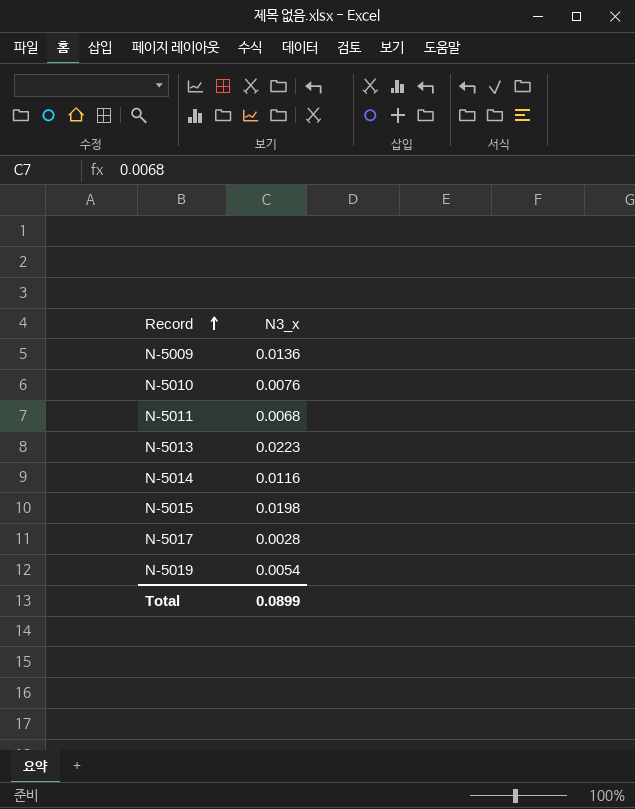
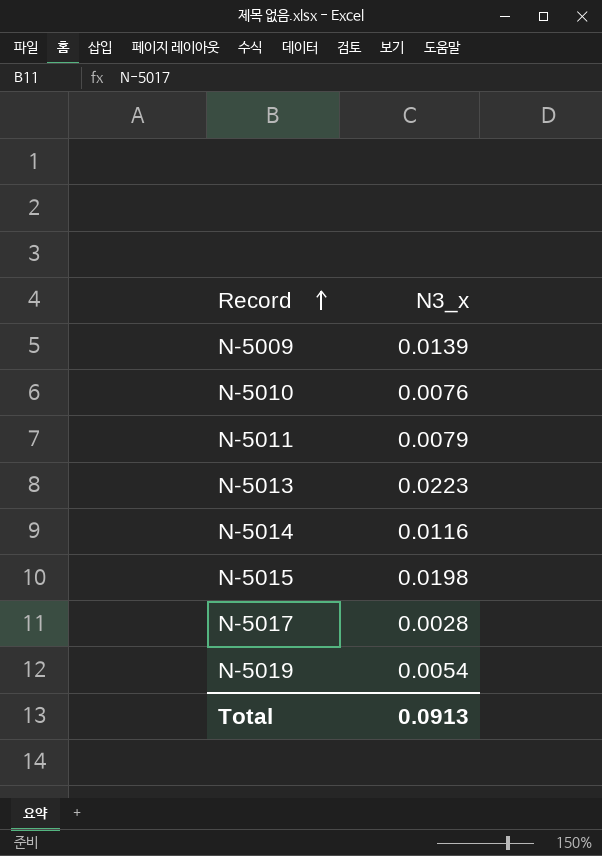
N-5009 | N3_x: 0.0136 -> 0.0139
N-5011 | N3_x: 0.0068 -> 0.0079
Total | N3_x: 0.0899 -> 0.0913

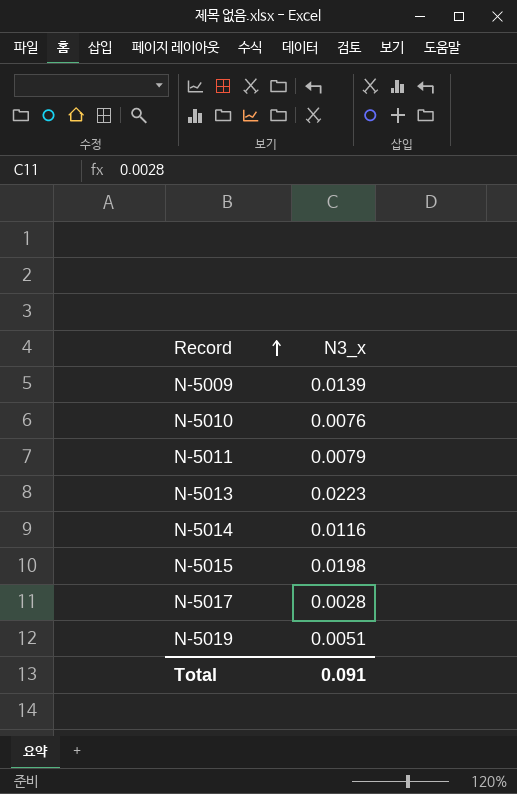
N-5019 | N3_x: 0.0054 -> 0.0051
Total | N3_x: 0.0913 -> 0.091

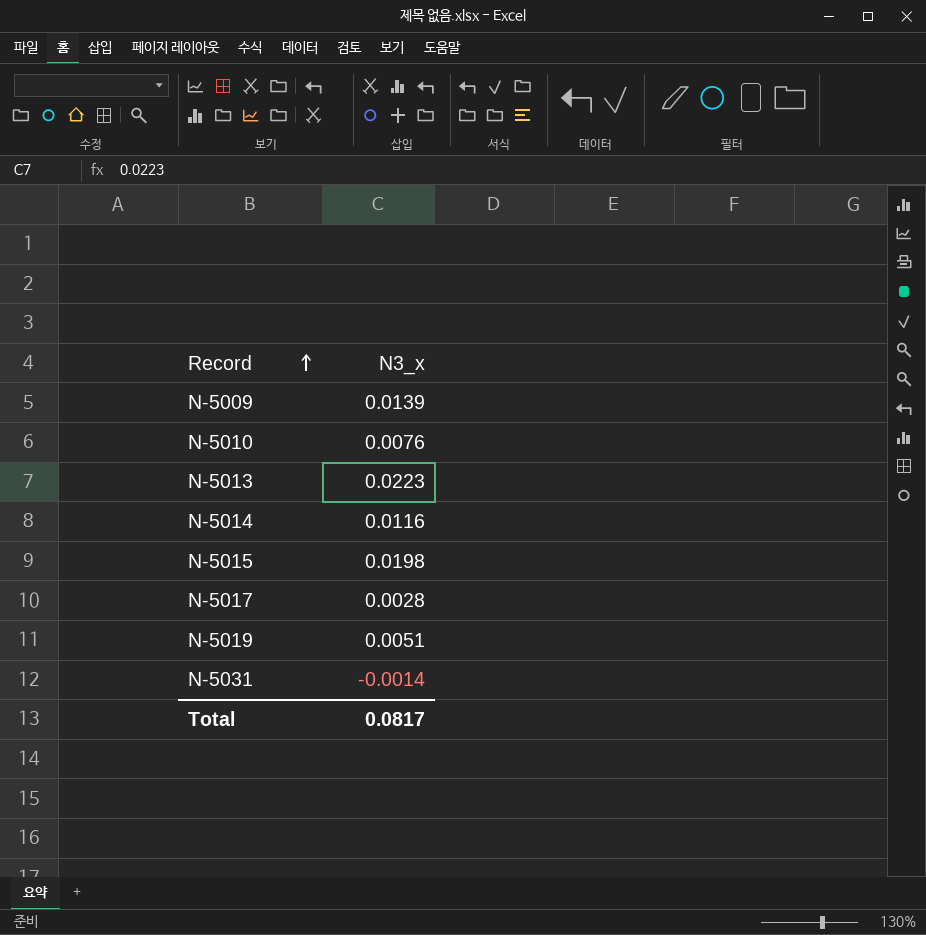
row N-5011: 0.0079 -> none
row N-5031: none -> -0.0014
Total | N3_x: 0.091 -> 0.0817

